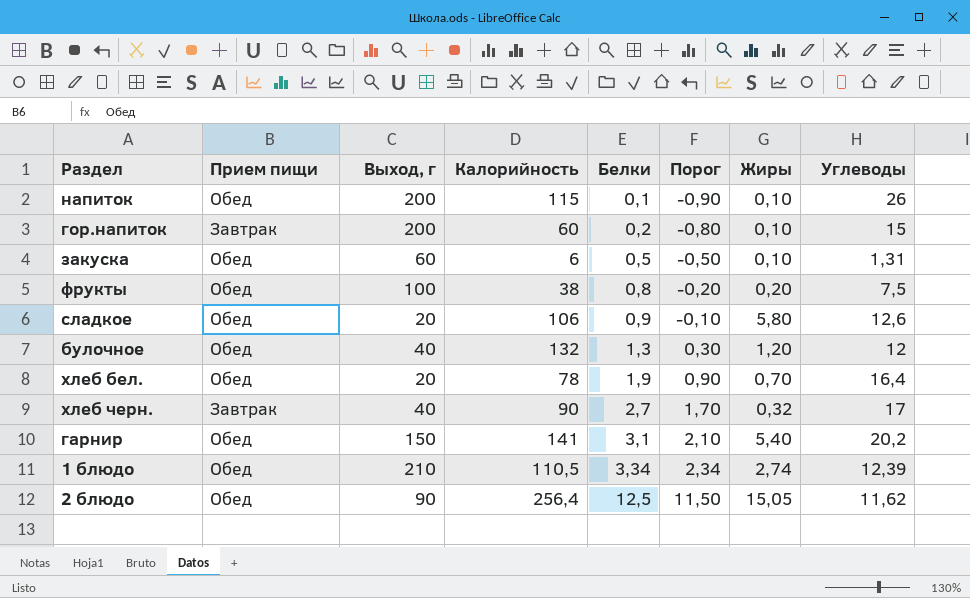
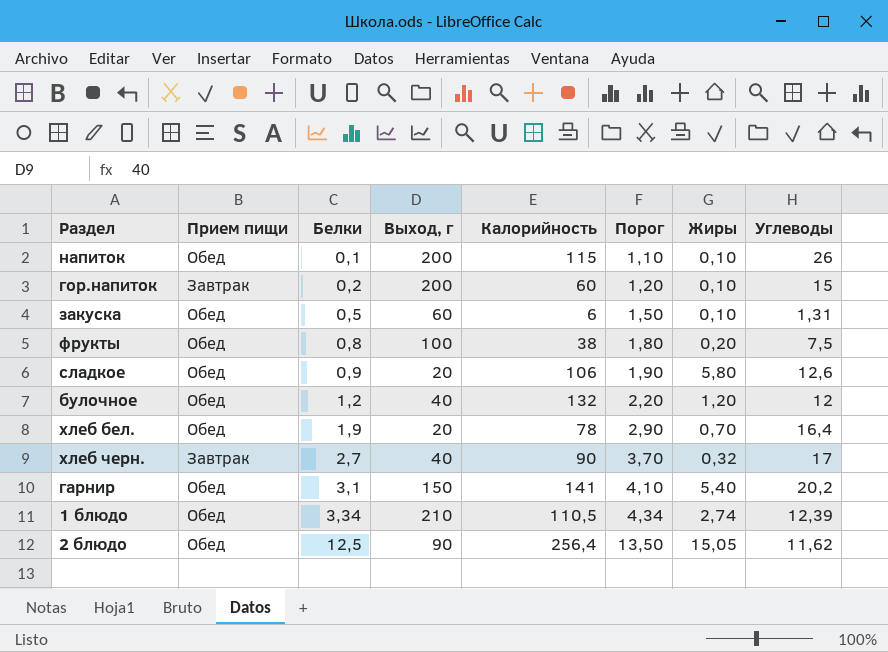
column Белки | position: 5 -> 3
column Порог | formula: [Белки] - 1 -> [Белки] + 1
булочное | Белки: 1,3 -> 1,2

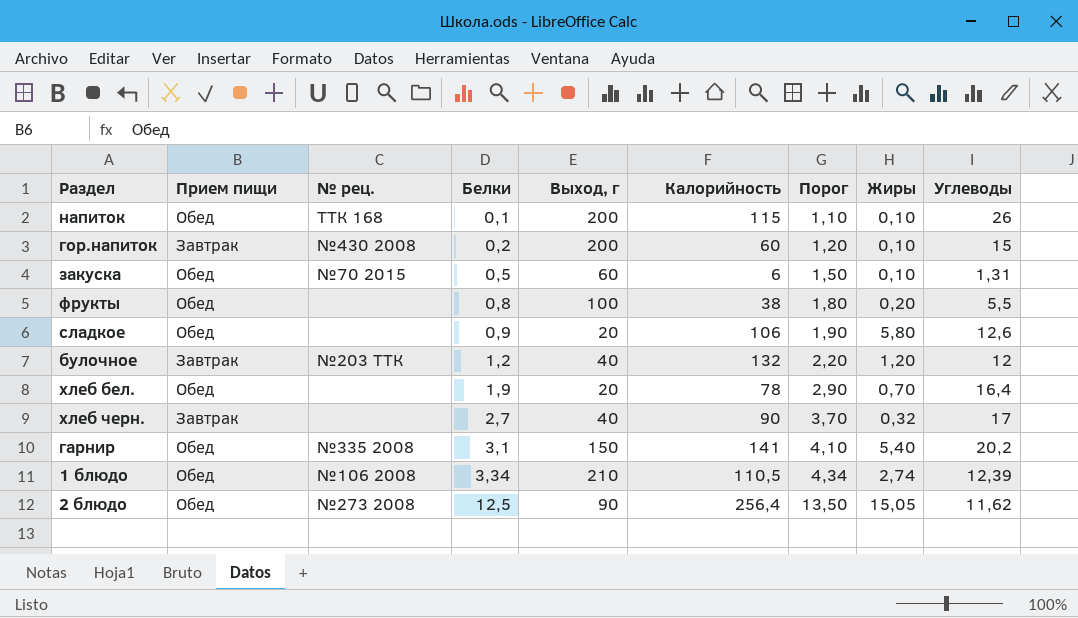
column № рец. | position: none -> 3
фрукты | Углеводы: 7,5 -> 5,5
булочное | Прием пищи: Обед -> Завтрак

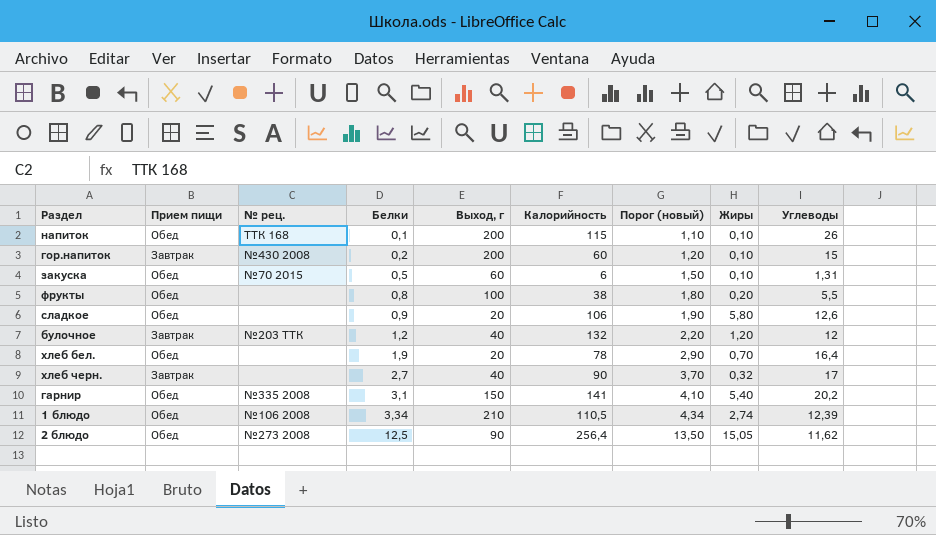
column name: Порог -> Порог (новый)

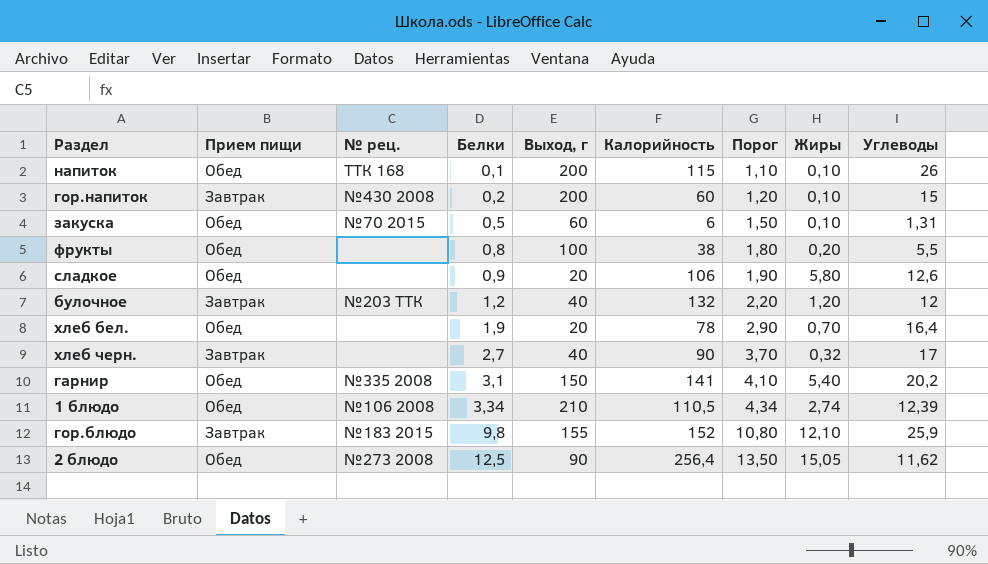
column name: Порог (новый) -> Порог
row гор.блюдо: none -> Завтрак | №183 2015 | 9,8 | 155 | 152 | 10,80 | 12,10 | 25,9

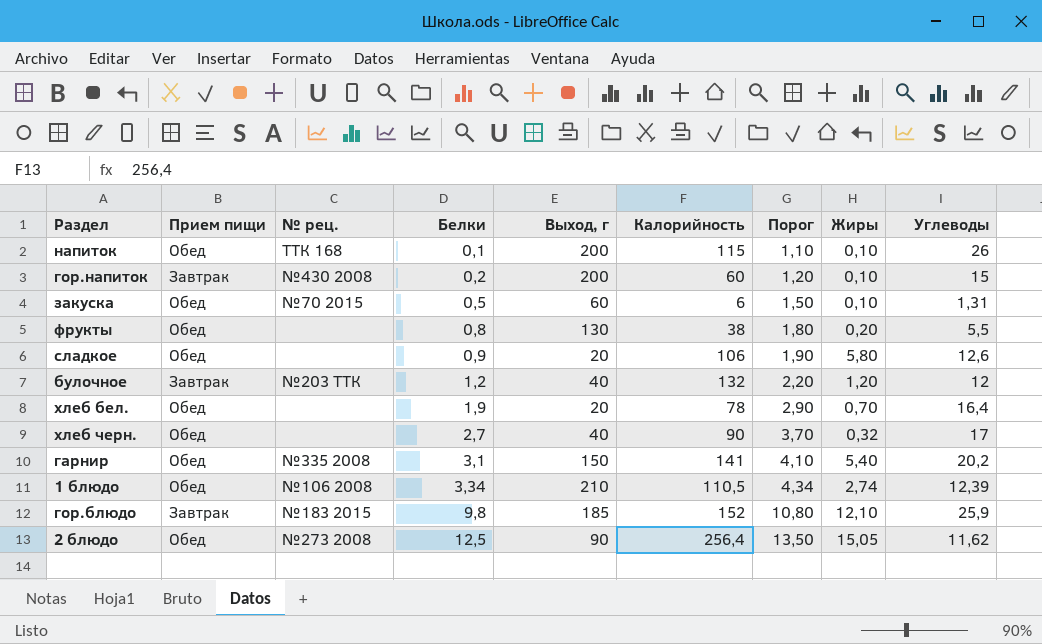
фрукты | Выход, г: 100 -> 130
хлеб черн. | Прием пищи: Завтрак -> Обед
гор.блюдо | Выход, г: 155 -> 185

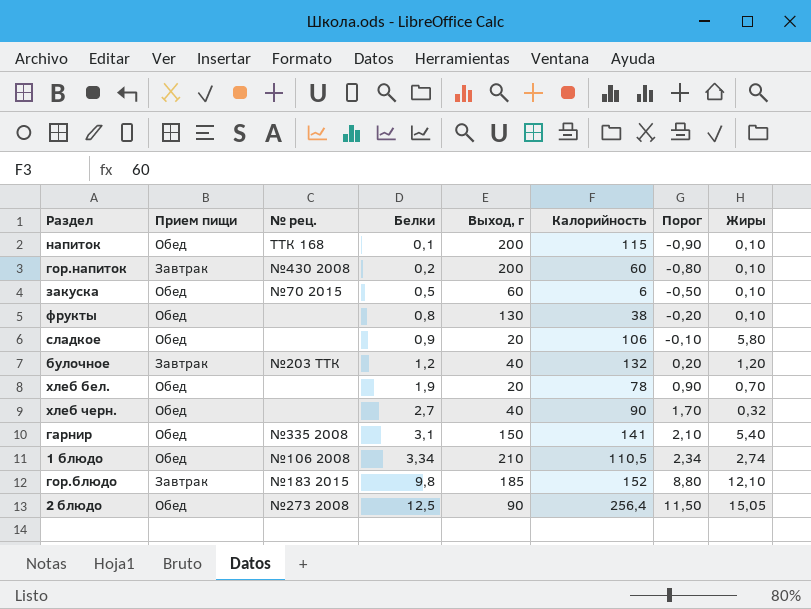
column Углеводы | position: 9 -> none
column Порог | formula: [Белки] + 1 -> [Белки] - 1
фрукты | Жиры: 0,20 -> 0,10

